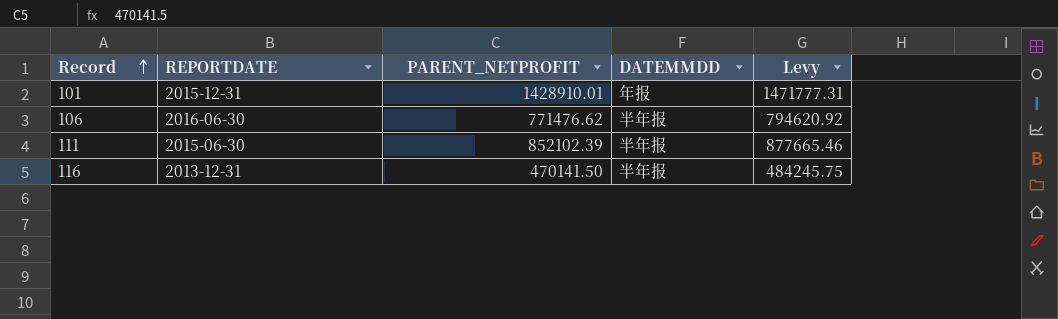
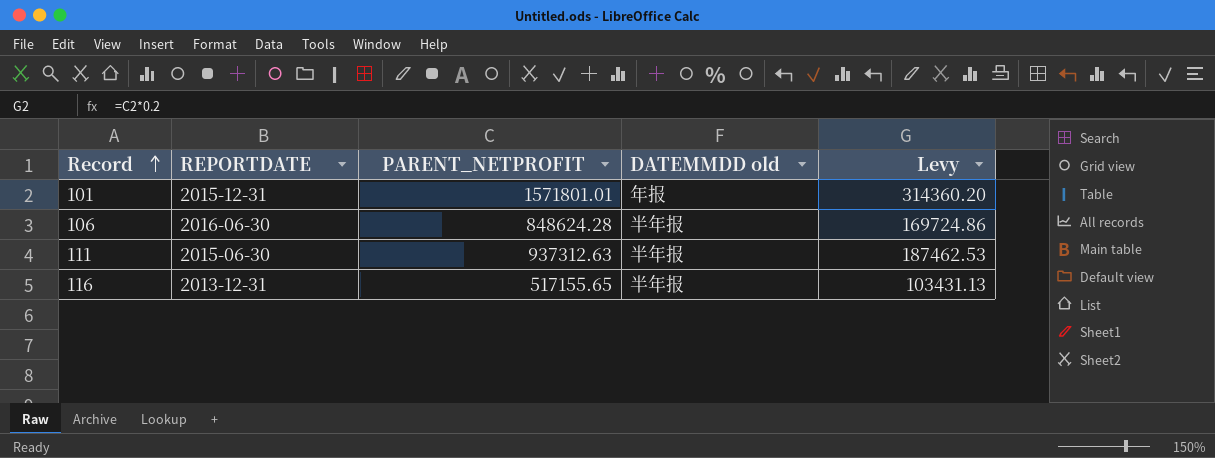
column name: DATEMMDD -> DATEMMDD old
column Levy | formula: [PARENT_NETPROFIT] * 1.03 -> [PARENT_NETPROFIT] * 0.2
101 | PARENT_NETPROFIT: 1428910.01 -> 1571801.01
106 | PARENT_NETPROFIT: 771476.62 -> 848624.28
111 | PARENT_NETPROFIT: 852102.39 -> 937312.63
116 | PARENT_NETPROFIT: 470141.50 -> 517155.65

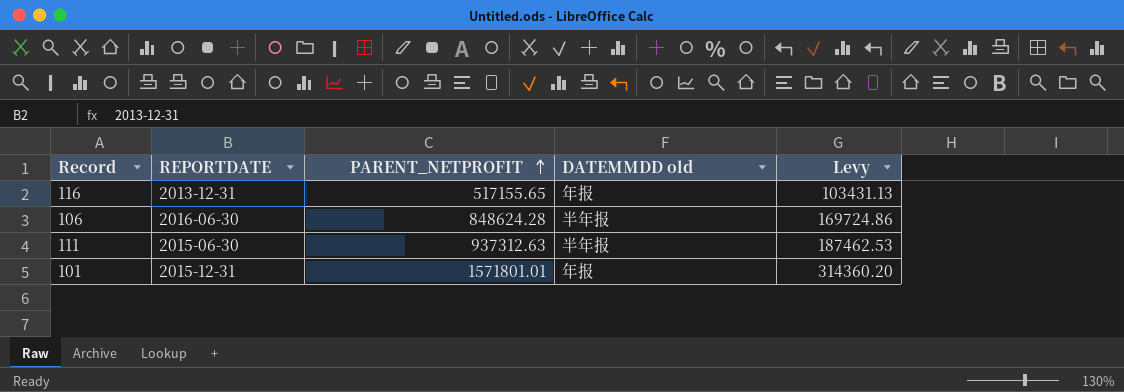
row order: Record ascending -> PARENT_NETPROFIT ascending
116 | DATEMMDD old: 半年报 -> 年报

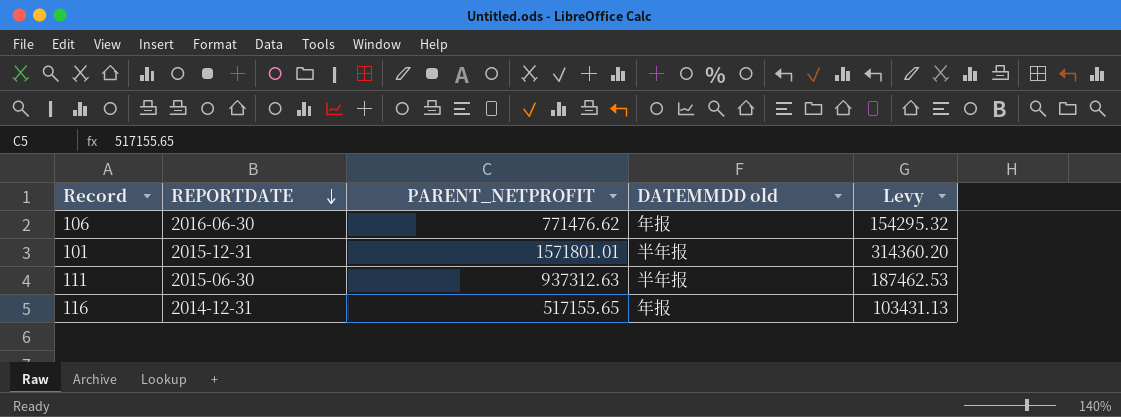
row order: PARENT_NETPROFIT ascending -> REPORTDATE descending
106 | PARENT_NETPROFIT: 848624.28 -> 771476.62
106 | DATEMMDD old: 半年报 -> 年报
106 | Levy: 169724.86 -> 154295.32
101 | DATEMMDD old: 年报 -> 半年报
116 | REPORTDATE: 2013-12-31 -> 2014-12-31

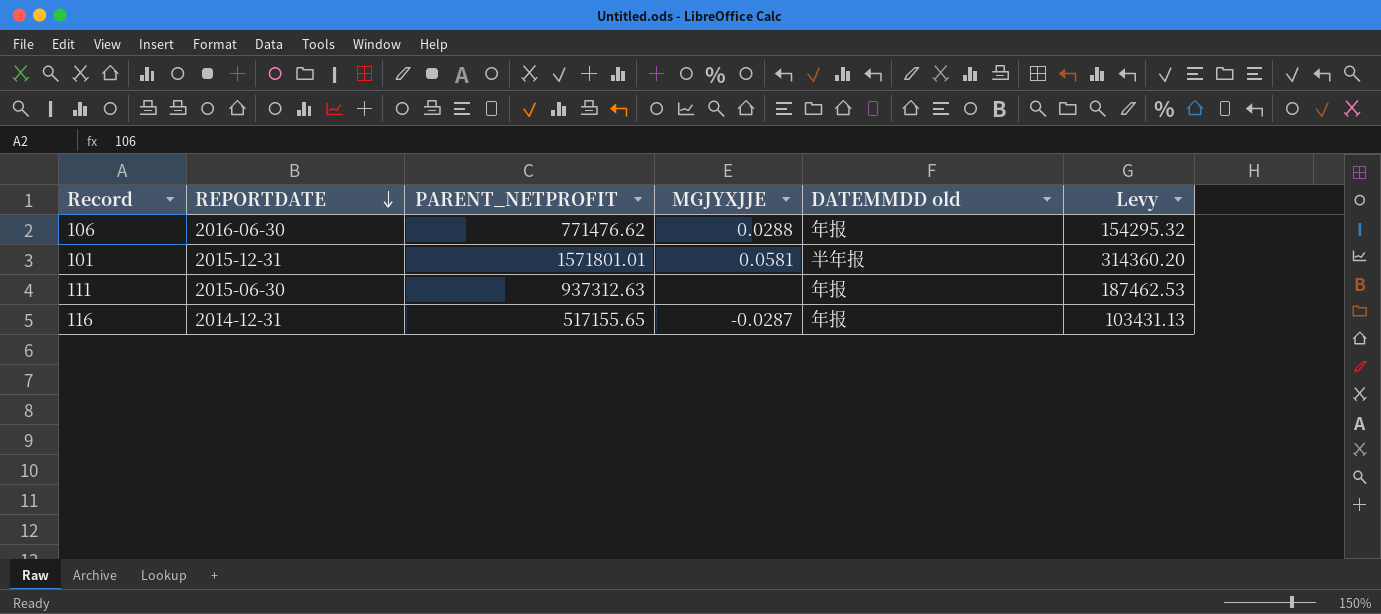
column MGJYXJJE | position: none -> 4
111 | DATEMMDD old: 半年报 -> 年报

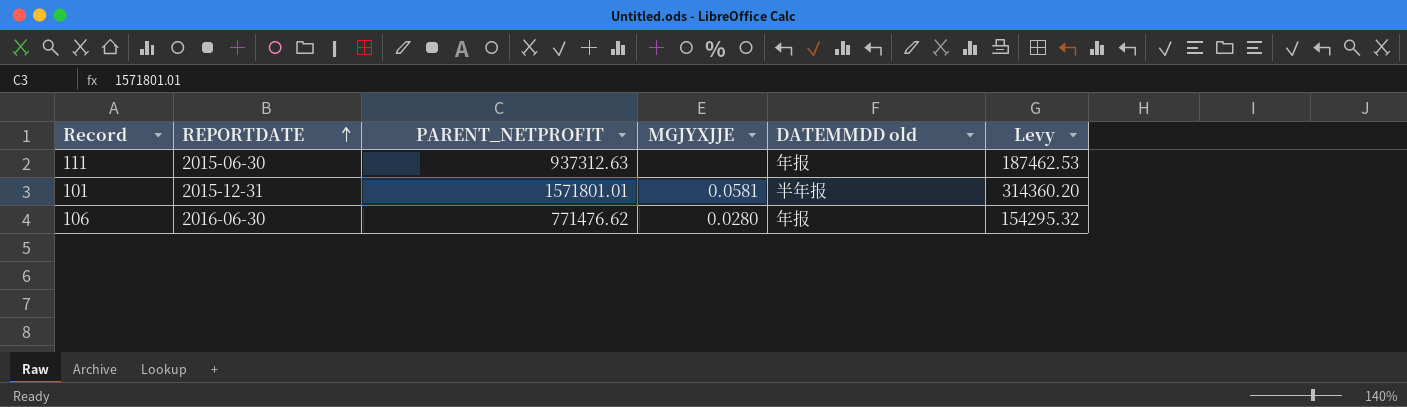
row order: REPORTDATE descending -> REPORTDATE ascending
row 116: 2014-12-31 | 517155.65 | -0.0287 | 年报 | 103431.13 -> none
106 | MGJYXJJE: 0.0288 -> 0.0280

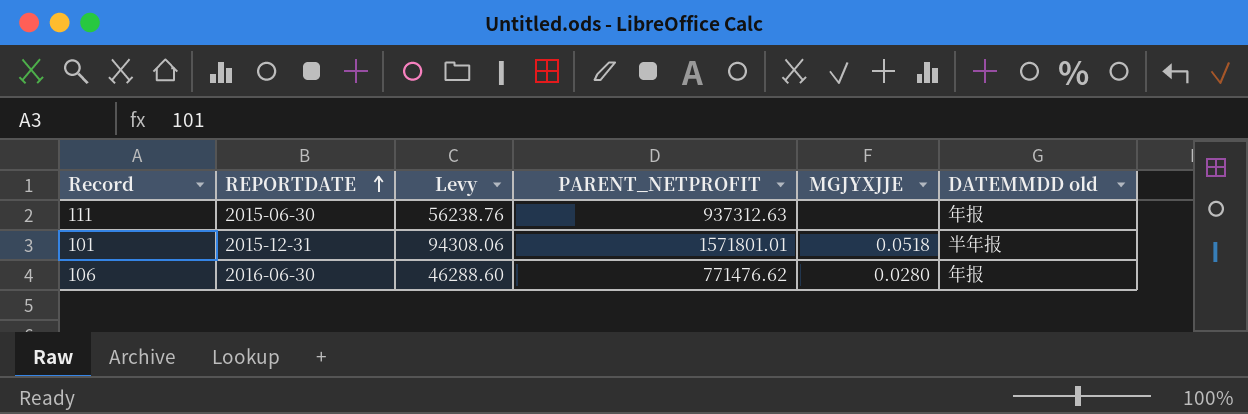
column Levy | formula: [PARENT_NETPROFIT] * 0.2 -> [PARENT_NETPROFIT] * 0.06
column Levy | position: 6 -> 3
101 | MGJYXJJE: 0.0581 -> 0.0518

